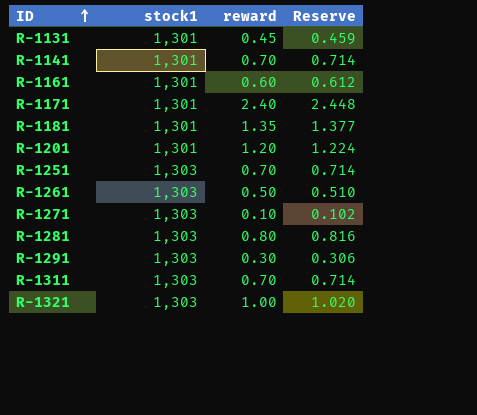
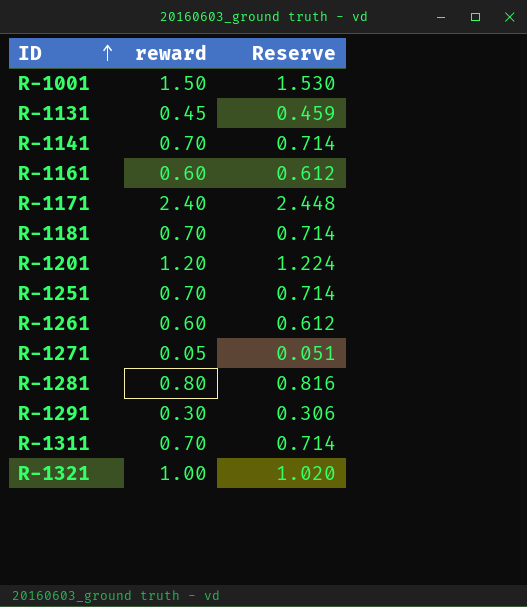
column stock1 | position: 2 -> none
row R-1001: none -> 1.50 | 1.530
R-1181 | reward: 1.35 -> 0.70
R-1181 | Reserve: 1.377 -> 0.714
R-1261 | reward: 0.50 -> 0.60
R-1261 | Reserve: 0.510 -> 0.612
R-1271 | reward: 0.10 -> 0.05
R-1271 | Reserve: 0.102 -> 0.051

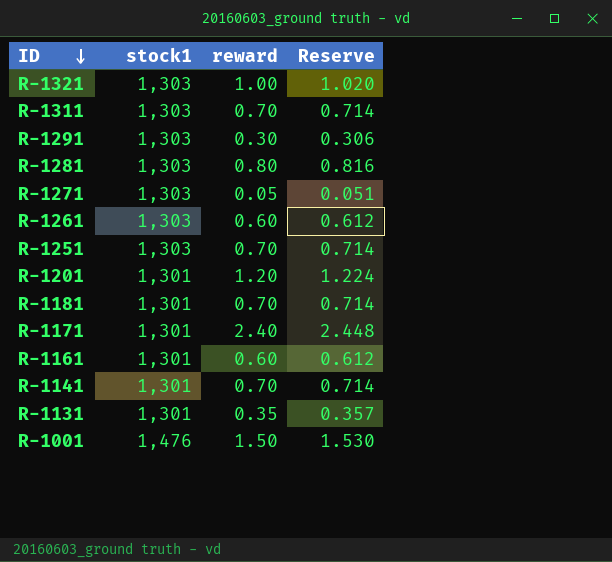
row order: ID ascending -> ID descending
column stock1 | position: none -> 2
R-1131 | reward: 0.45 -> 0.35
R-1131 | Reserve: 0.459 -> 0.357

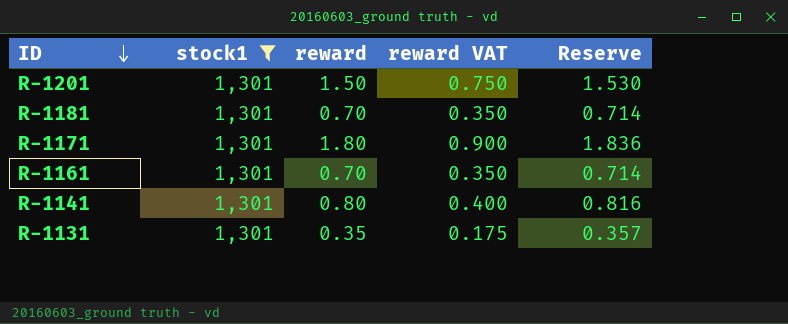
filter: none -> stock1 = 1,301
column reward VAT | formula: none -> [reward] * 0.5
R-1201 | reward: 1.20 -> 1.50
R-1201 | Reserve: 1.224 -> 1.530
R-1171 | reward: 2.40 -> 1.80
R-1171 | Reserve: 2.448 -> 1.836
R-1161 | reward: 0.60 -> 0.70
R-1161 | Reserve: 0.612 -> 0.714
R-1141 | reward: 0.70 -> 0.80
R-1141 | Reserve: 0.714 -> 0.816

